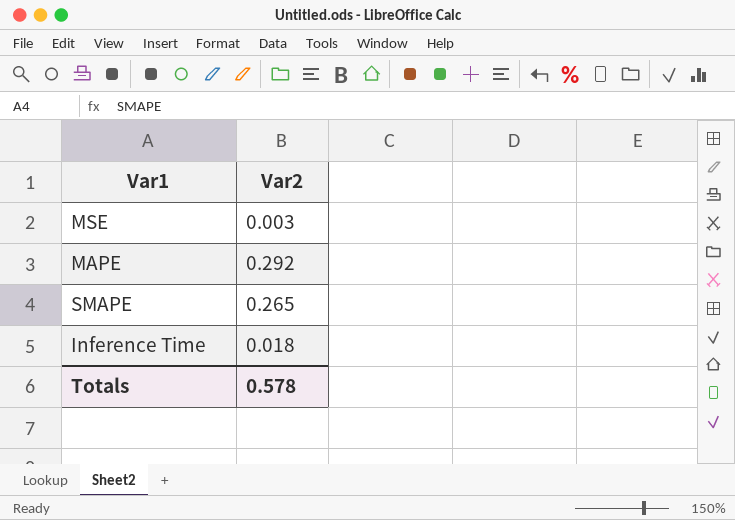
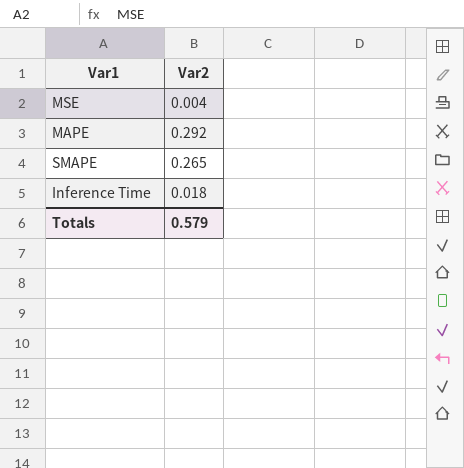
MSE | Var2: 0.003 -> 0.004
Totals | Var2: 0.578 -> 0.579

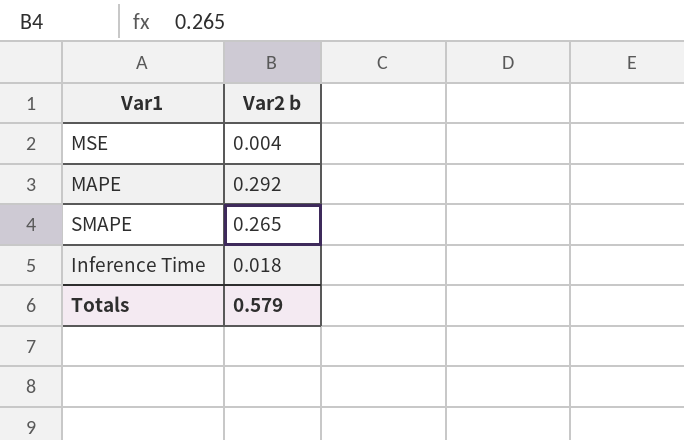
column name: Var2 -> Var2 b

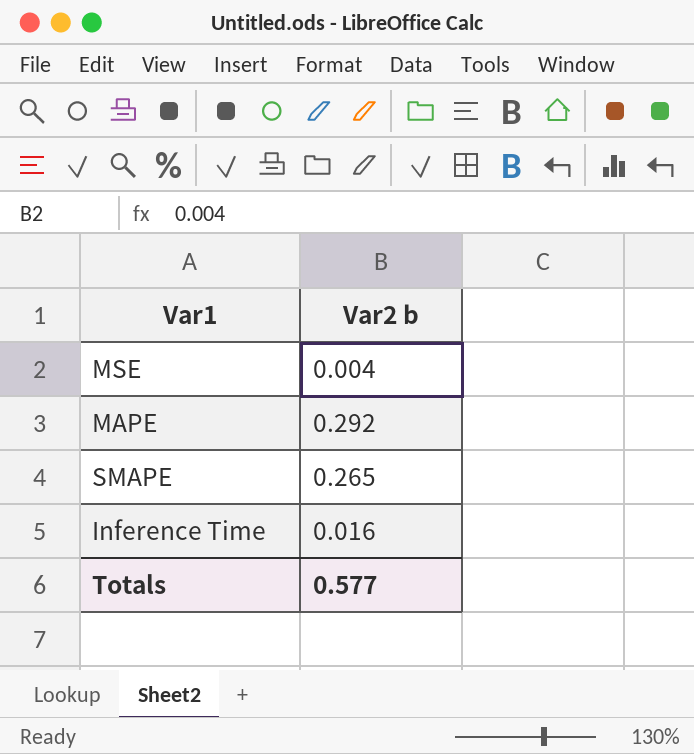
Inference Time | Var2 b: 0.018 -> 0.016
Totals | Var2 b: 0.579 -> 0.577

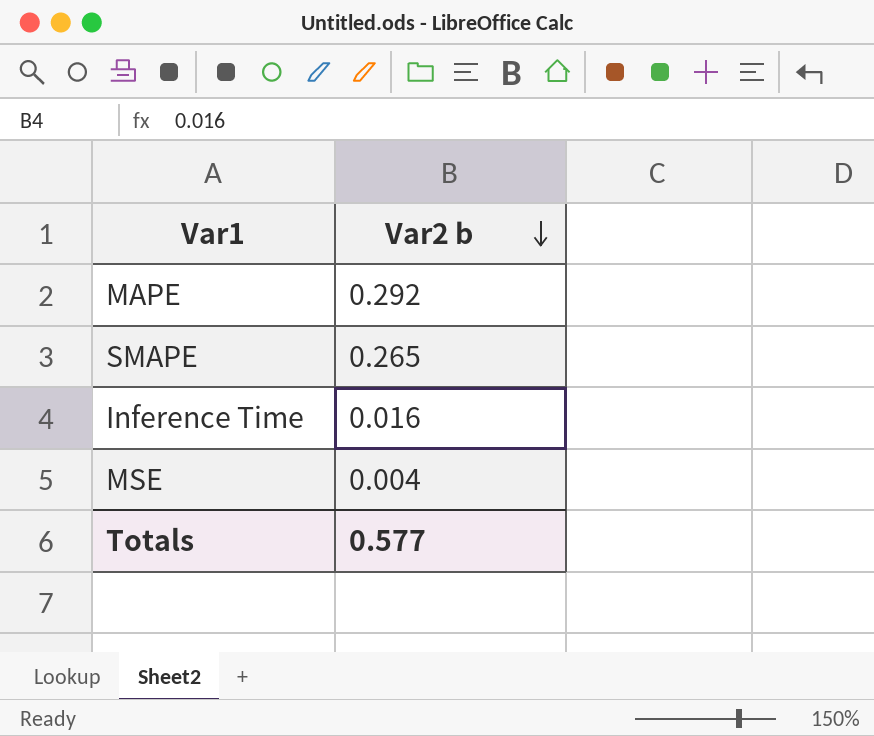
row order: none -> Var2 b descending

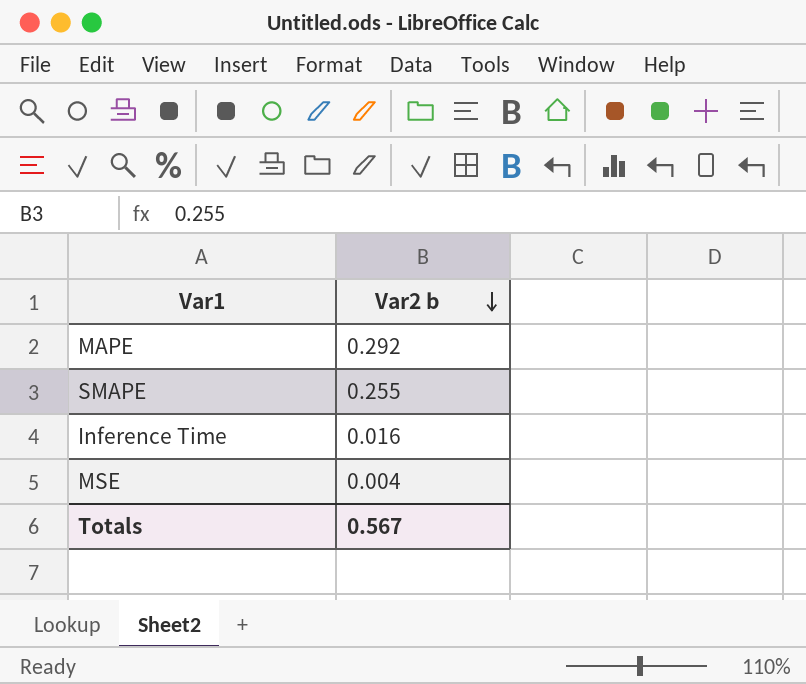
SMAPE | Var2 b: 0.265 -> 0.255
Totals | Var2 b: 0.577 -> 0.567

